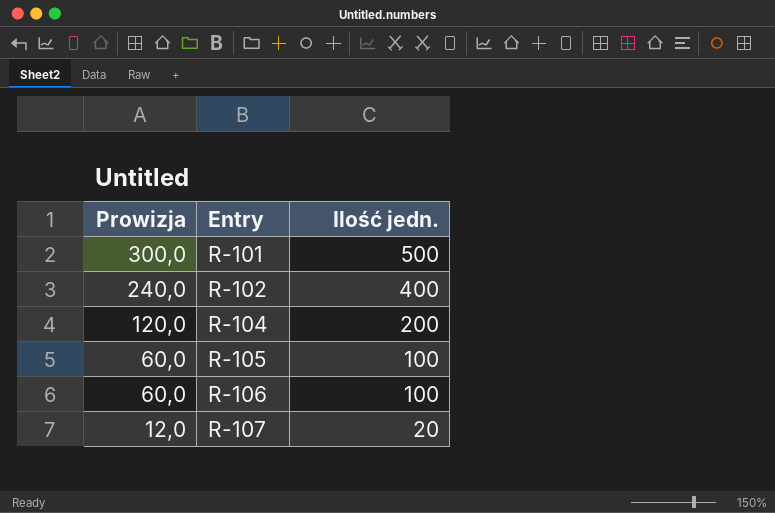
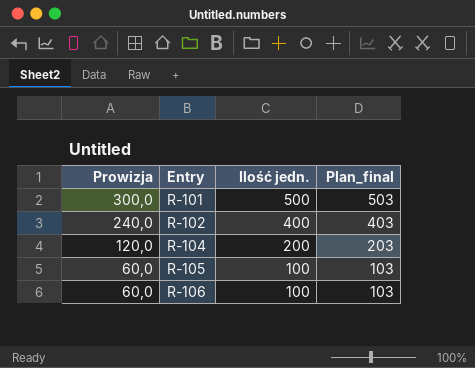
column Plan_final | formula: none -> [Ilość jedn.] + 3
row R-107: 12,0 | 20 -> none

